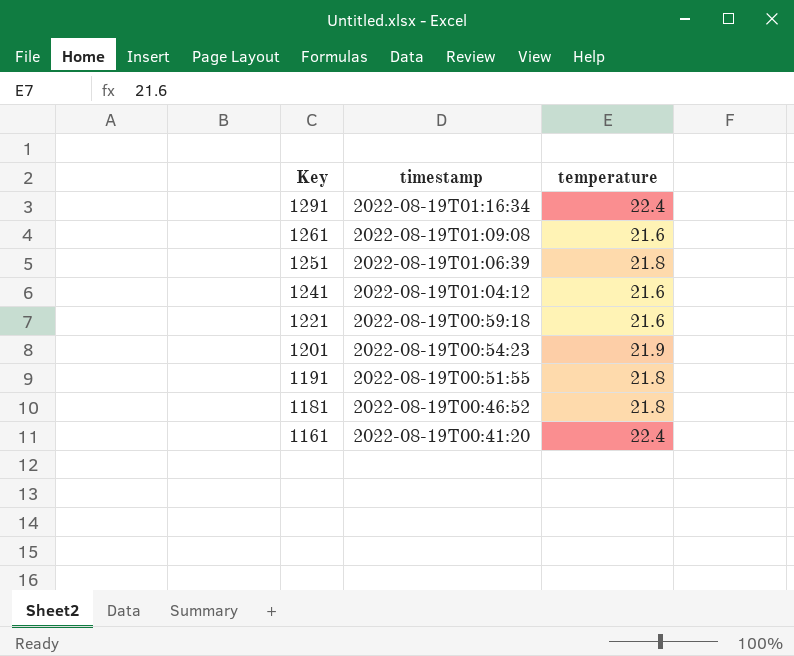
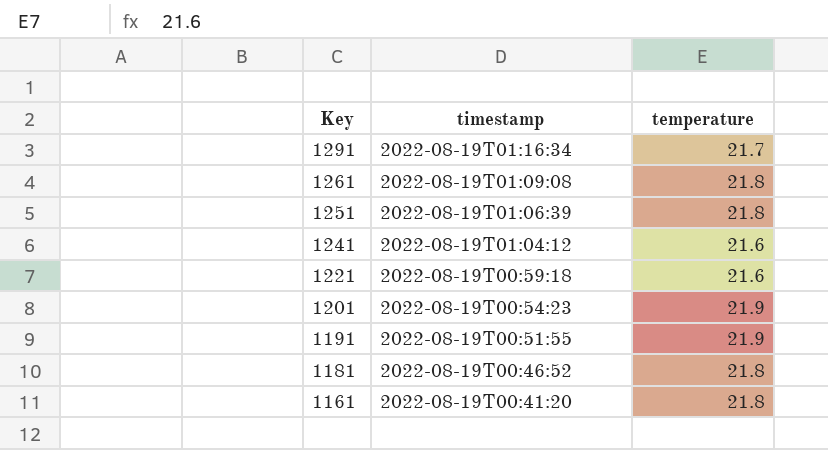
1291 | temperature: 22.4 -> 21.7
1261 | temperature: 21.6 -> 21.8
1191 | temperature: 21.8 -> 21.9
1161 | temperature: 22.4 -> 21.8

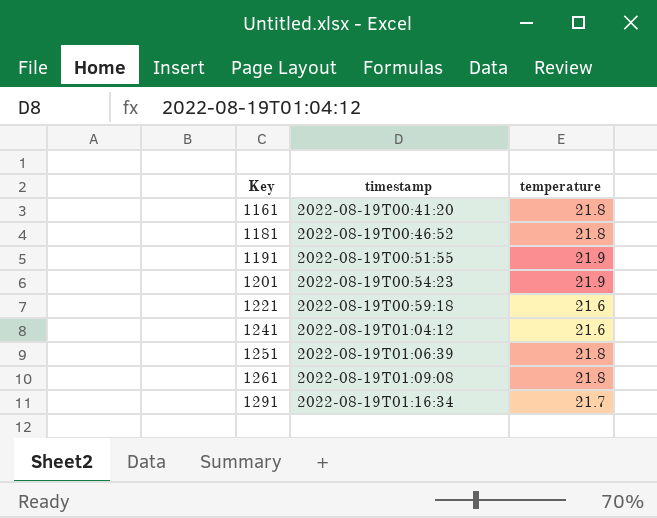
row order: Key descending -> Key ascending

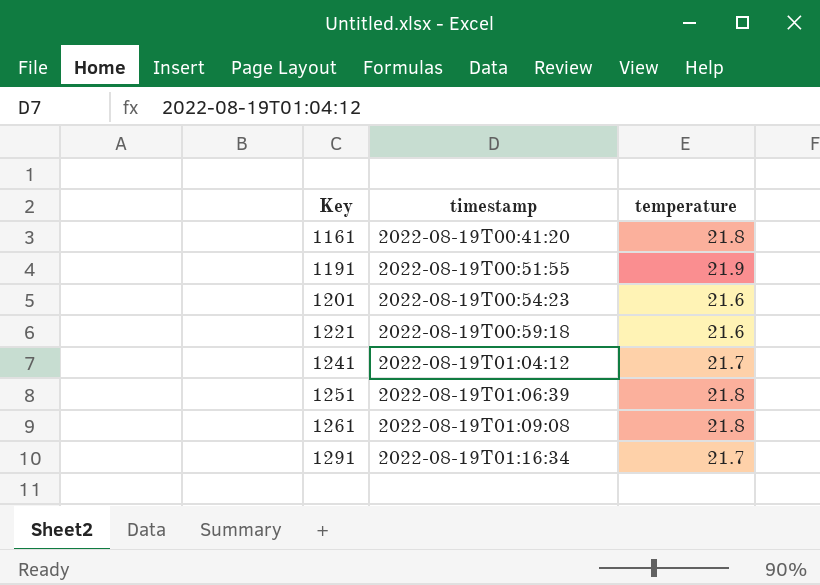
row 1181: 2022-08-19T00:46:52 | 21.8 -> none
1201 | temperature: 21.9 -> 21.6
1241 | temperature: 21.6 -> 21.7

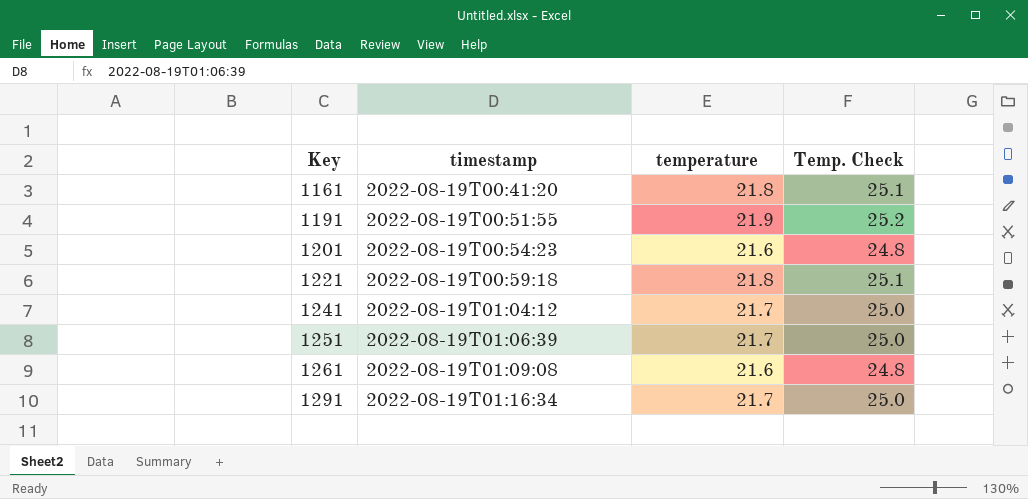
column Temp. Check | formula: none -> [temperature] * 1.15
1221 | temperature: 21.6 -> 21.8
1251 | temperature: 21.8 -> 21.7
1261 | temperature: 21.8 -> 21.6

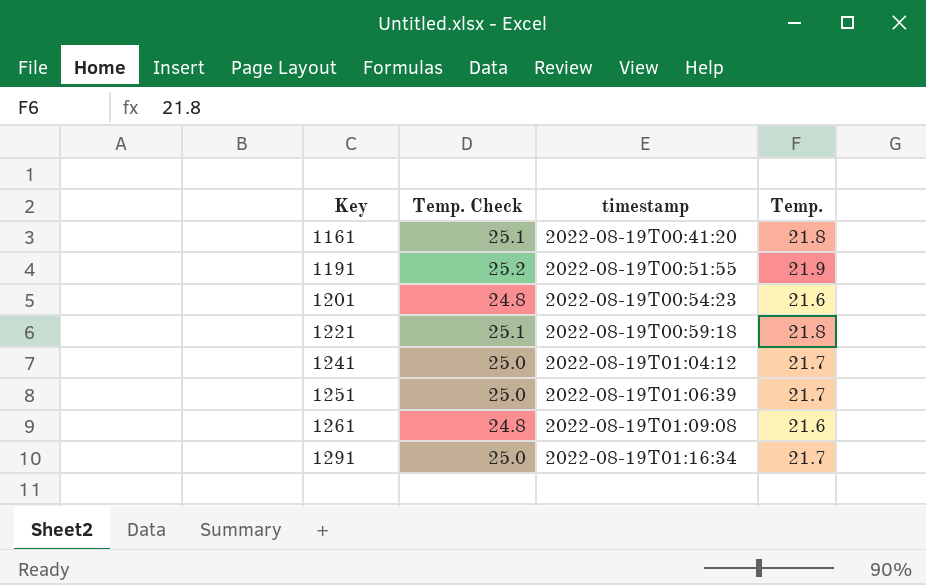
column Temp. Check | position: 4 -> 2
column name: temperature -> Temp.

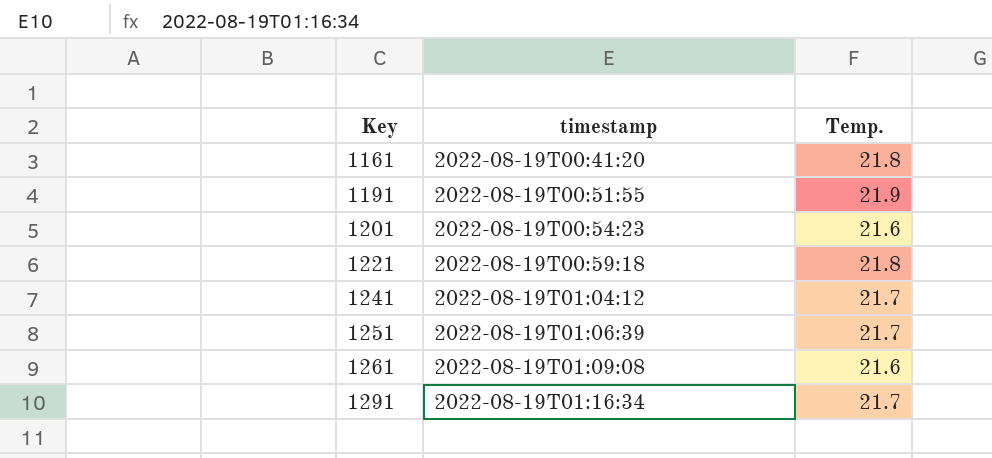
column Temp. Check | formula: [Temp.] * 1.15 -> none

